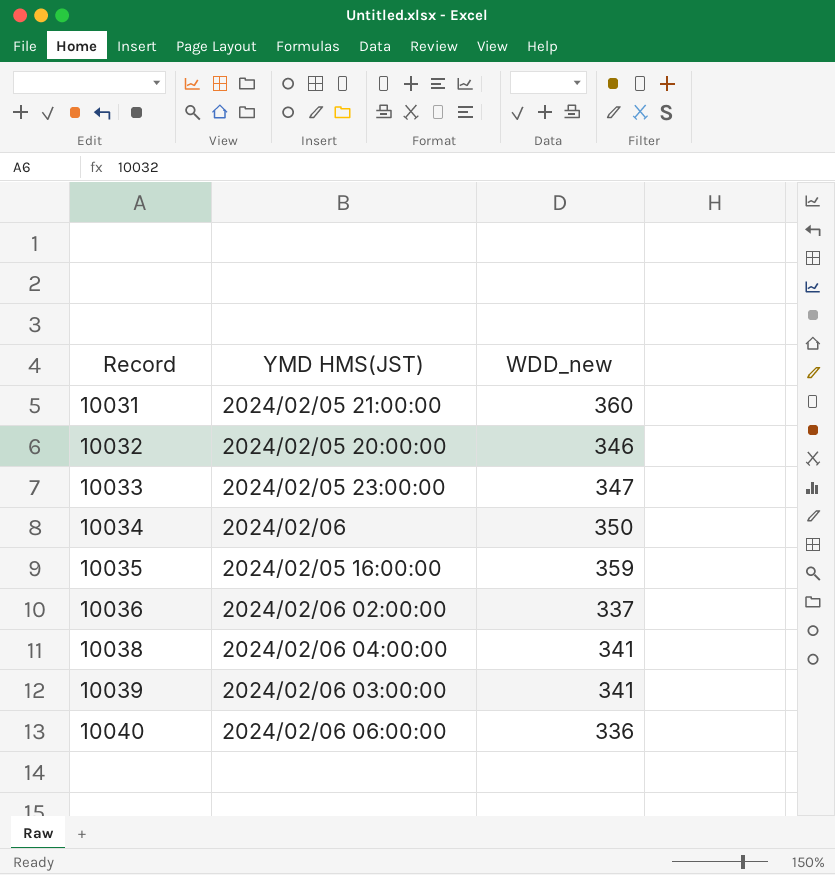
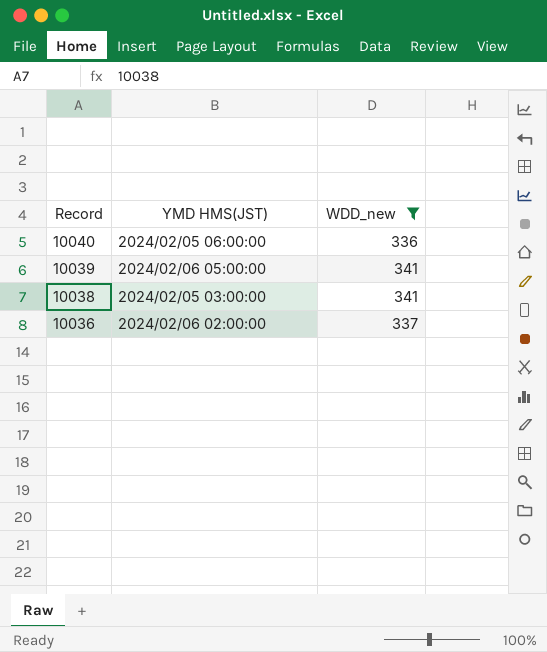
filter: none -> WDD_new <= 341
row order: Record ascending -> Record descending
10040 | YMD HMS(JST): 2024/02/06 06:00:00 -> 2024/02/05 06:00:00
10039 | YMD HMS(JST): 2024/02/06 03:00:00 -> 2024/02/06 05:00:00
10038 | YMD HMS(JST): 2024/02/06 04:00:00 -> 2024/02/05 03:00:00

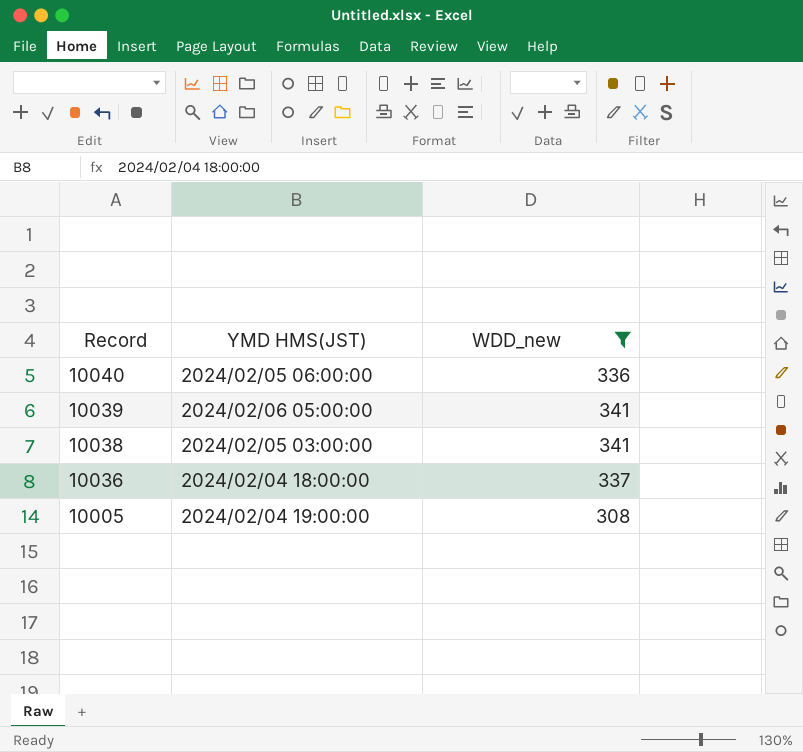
10036 | YMD HMS(JST): 2024/02/06 02:00:00 -> 2024/02/04 18:00:00
row 10005: none -> 2024/02/04 19:00:00 | 308

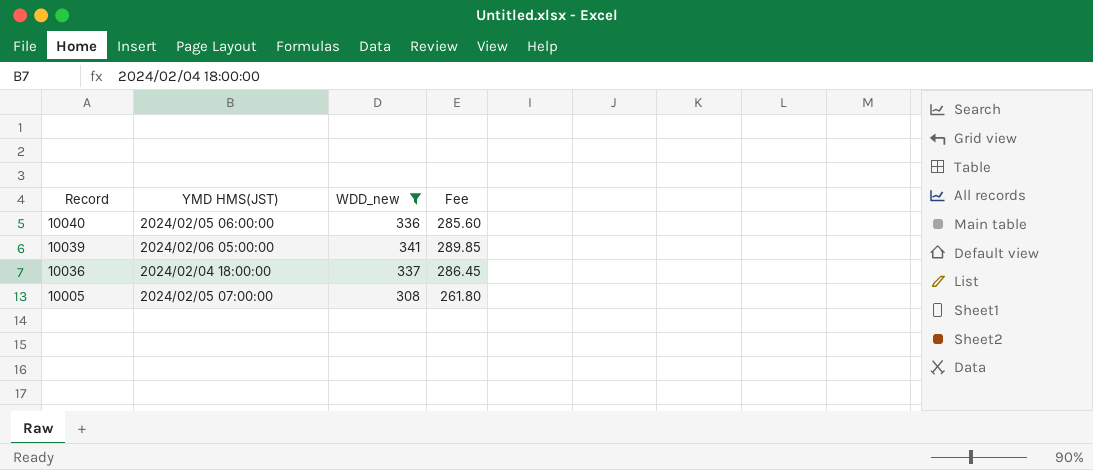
column Fee | formula: none -> [WDD_new] * 0.85
row 10038: 2024/02/05 03:00:00 | 341 -> none
10005 | YMD HMS(JST): 2024/02/04 19:00:00 -> 2024/02/05 07:00:00

